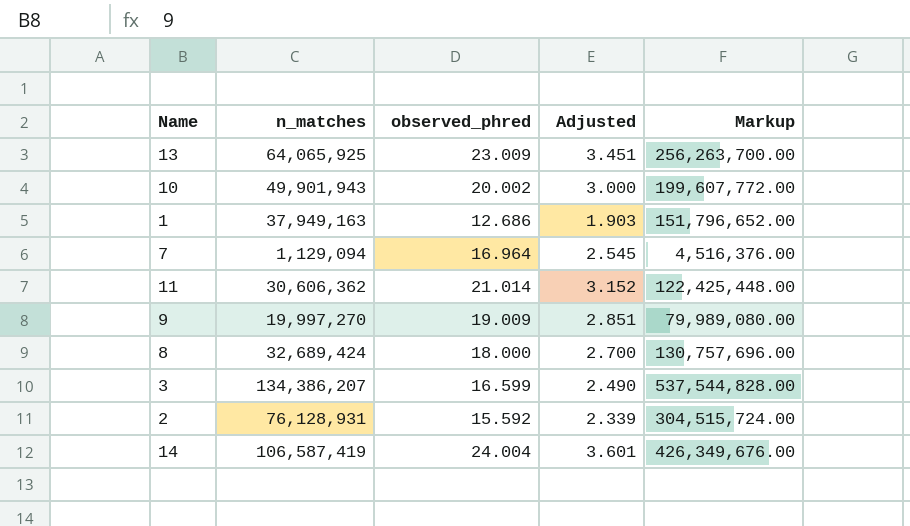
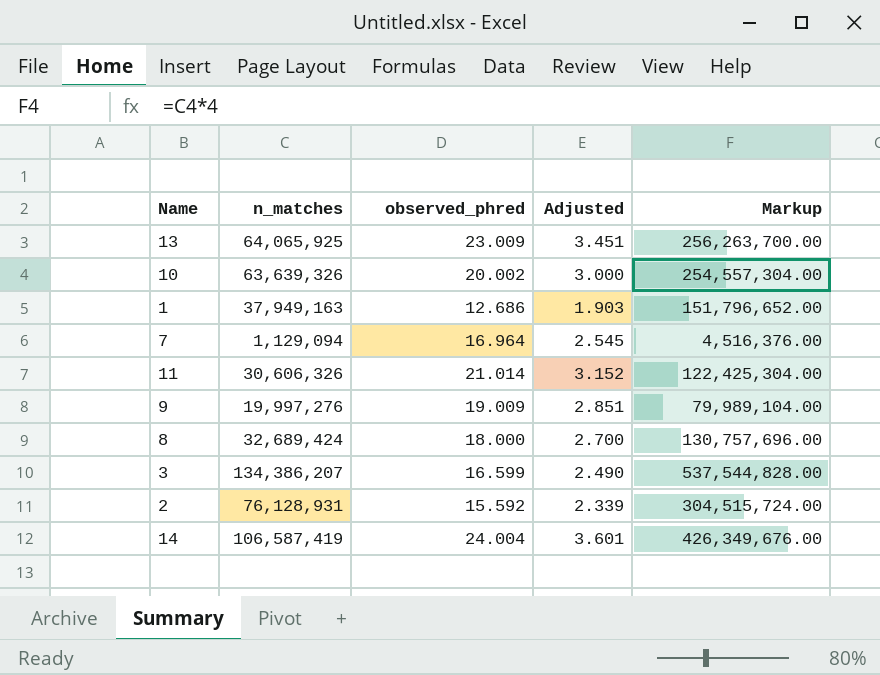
10 | n_matches: 49,901,943 -> 63,639,326
10 | Markup: 199,607,772.00 -> 254,557,304.00
11 | n_matches: 30,606,362 -> 30,606,326
11 | Markup: 122,425,448.00 -> 122,425,304.00
9 | n_matches: 19,997,270 -> 19,997,276
9 | Markup: 79,989,080.00 -> 79,989,104.00

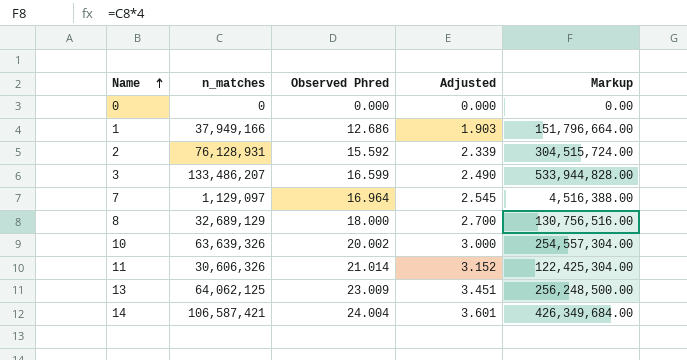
row order: none -> Name ascending
column name: observed_phred -> Observed Phred
row 9: 19,997,276 | 19.009 | 2.851 | 79,989,104.00 -> none
row 0: none -> 0 | 0.000 | 0.000 | 0.00
1 | n_matches: 37,949,163 -> 37,949,166
1 | Markup: 151,796,652.00 -> 151,796,664.00
3 | n_matches: 134,386,207 -> 133,486,207
3 | Markup: 537,544,828.00 -> 533,944,828.00
7 | n_matches: 1,129,094 -> 1,129,097
7 | Markup: 4,516,376.00 -> 4,516,388.00
8 | n_matches: 32,689,424 -> 32,689,129
8 | Markup: 130,757,696.00 -> 130,756,516.00
13 | n_matches: 64,065,925 -> 64,062,125
13 | Markup: 256,263,700.00 -> 256,248,500.00
14 | n_matches: 106,587,419 -> 106,587,421
14 | Markup: 426,349,676.00 -> 426,349,684.00

